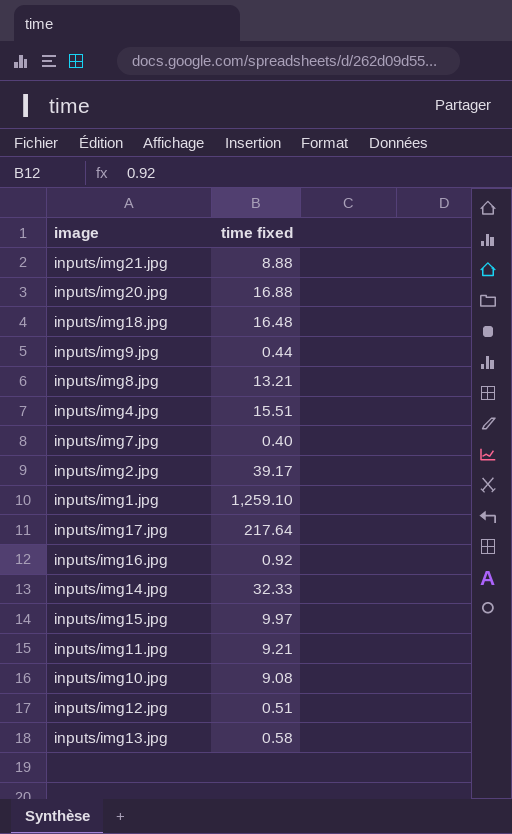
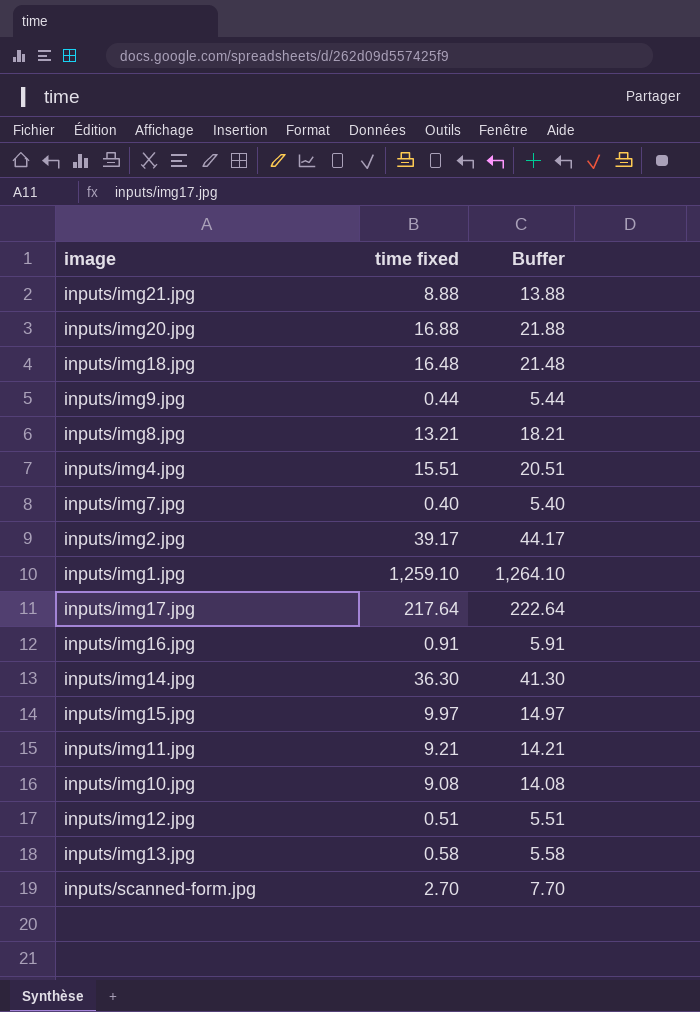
column Buffer | formula: none -> [time fixed] + 5
inputs/img16.jpg | time fixed: 0.92 -> 0.91
inputs/img14.jpg | time fixed: 32.33 -> 36.30
row inputs/scanned-form.jpg: none -> 2.70 | 7.70

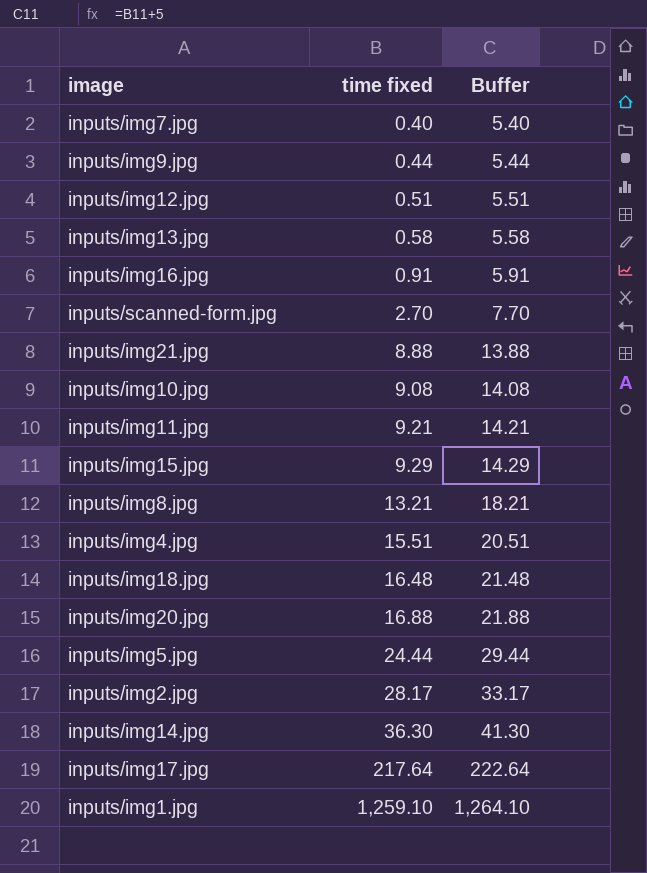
row order: none -> time fixed ascending
inputs/img15.jpg | time fixed: 9.97 -> 9.29
inputs/img15.jpg | Buffer: 14.97 -> 14.29
row inputs/img5.jpg: none -> 24.44 | 29.44
inputs/img2.jpg | time fixed: 39.17 -> 28.17
inputs/img2.jpg | Buffer: 44.17 -> 33.17

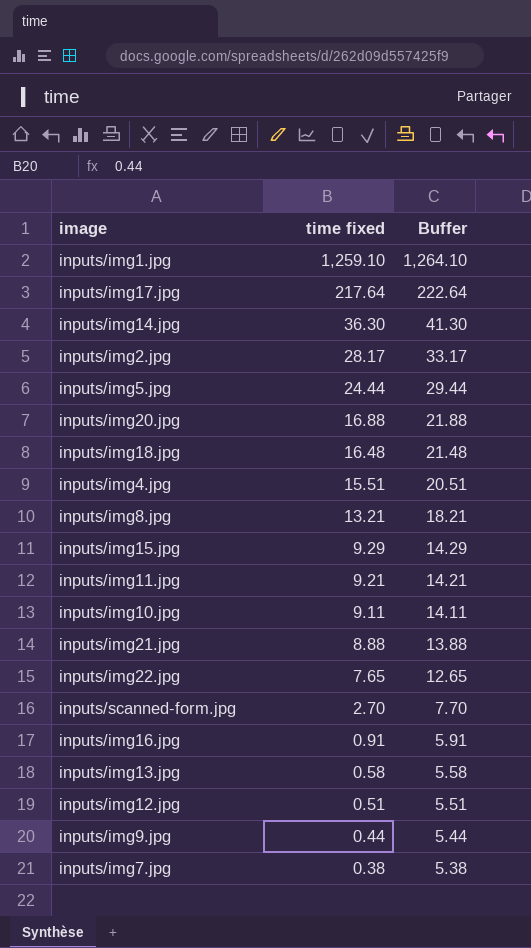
row order: time fixed ascending -> time fixed descending
inputs/img10.jpg | time fixed: 9.08 -> 9.11
inputs/img10.jpg | Buffer: 14.08 -> 14.11
row inputs/img22.jpg: none -> 7.65 | 12.65
inputs/img7.jpg | time fixed: 0.40 -> 0.38
inputs/img7.jpg | Buffer: 5.40 -> 5.38

